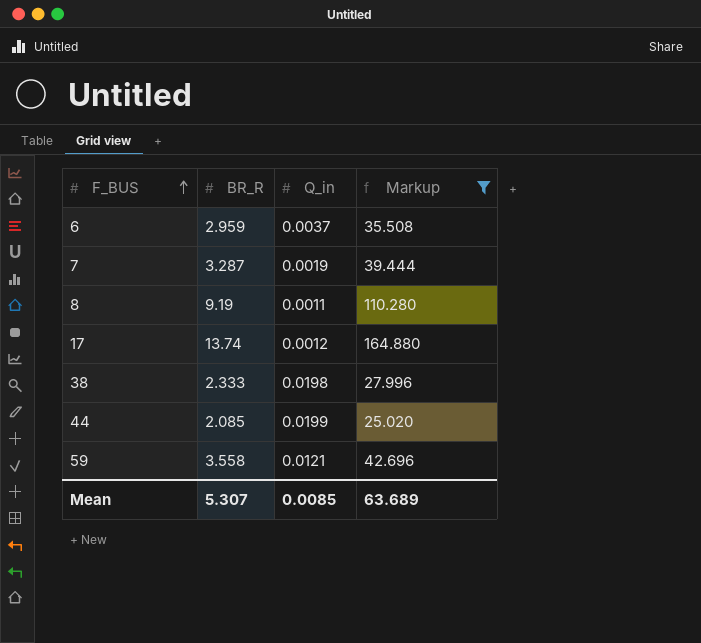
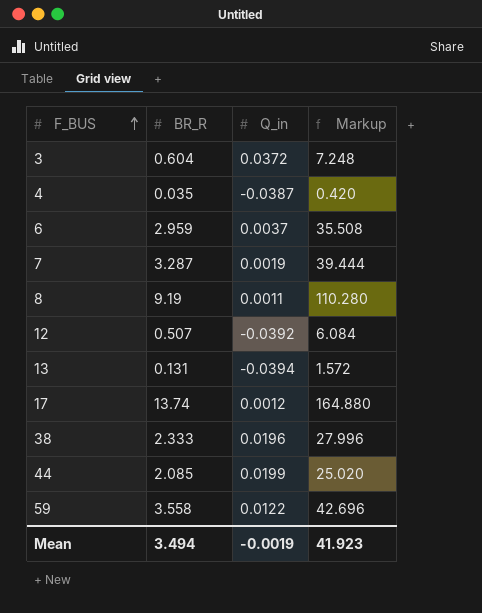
filter: Markup >= 25.020 -> none
38 | Q_in: 0.0198 -> 0.0196
59 | Q_in: 0.0121 -> 0.0122
Mean | BR_R: 5.307 -> 3.494
Mean | Q_in: 0.0085 -> -0.0019
Mean | Markup: 63.689 -> 41.923

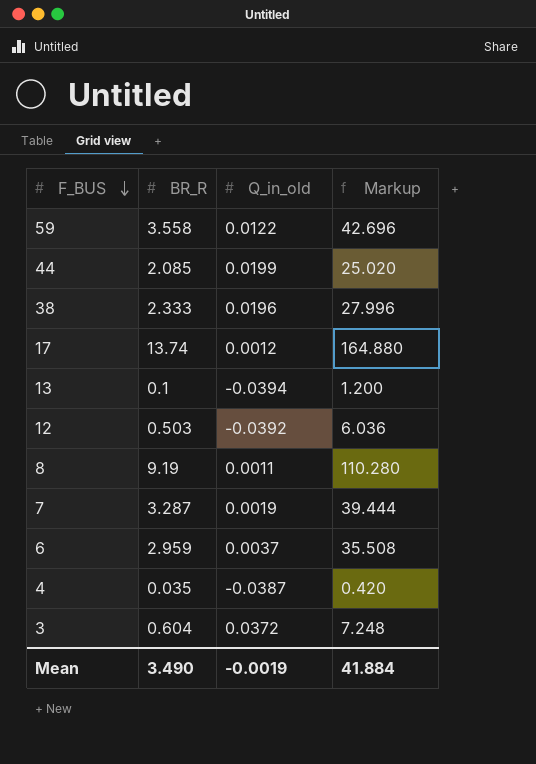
row order: F_BUS ascending -> F_BUS descending
column name: Q_in -> Q_in_old
13 | BR_R: 0.131 -> 0.1
13 | Markup: 1.572 -> 1.200
12 | BR_R: 0.507 -> 0.503
12 | Markup: 6.084 -> 6.036
Mean | BR_R: 3.494 -> 3.490
Mean | Markup: 41.923 -> 41.884

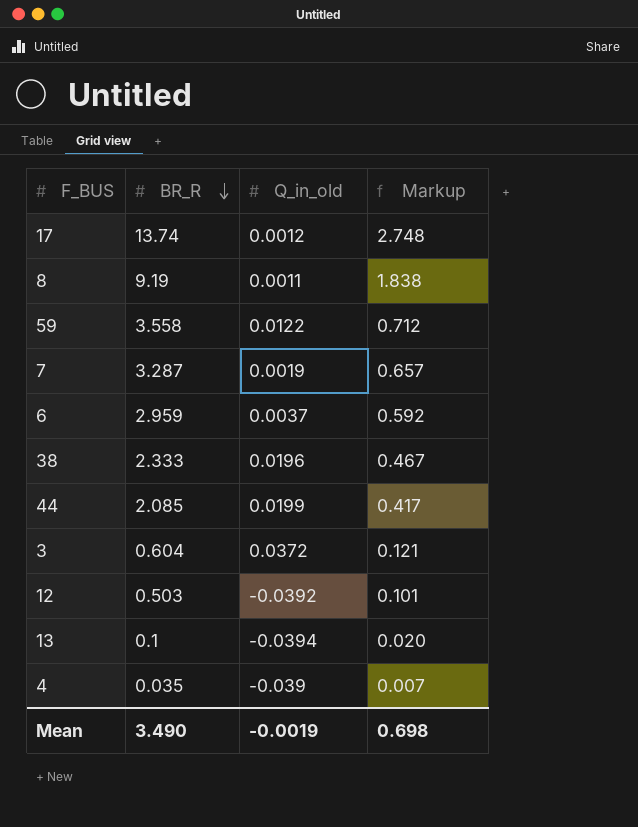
row order: F_BUS descending -> BR_R descending
column Markup | formula: [BR_R] * 12 -> [BR_R] * 0.2
4 | Q_in_old: -0.0387 -> -0.039
Mean | Markup: 41.884 -> 0.698

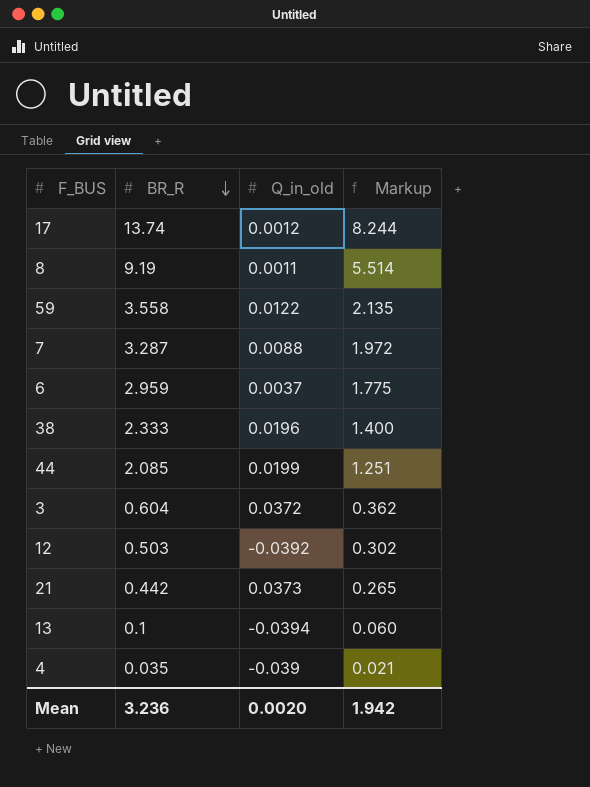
column Markup | formula: [BR_R] * 0.2 -> [BR_R] * 0.6
7 | Q_in_old: 0.0019 -> 0.0088
row 21: none -> 0.442 | 0.0373 | 0.265
Mean | BR_R: 3.490 -> 3.236
Mean | Q_in_old: -0.0019 -> 0.0020
Mean | Markup: 0.698 -> 1.942

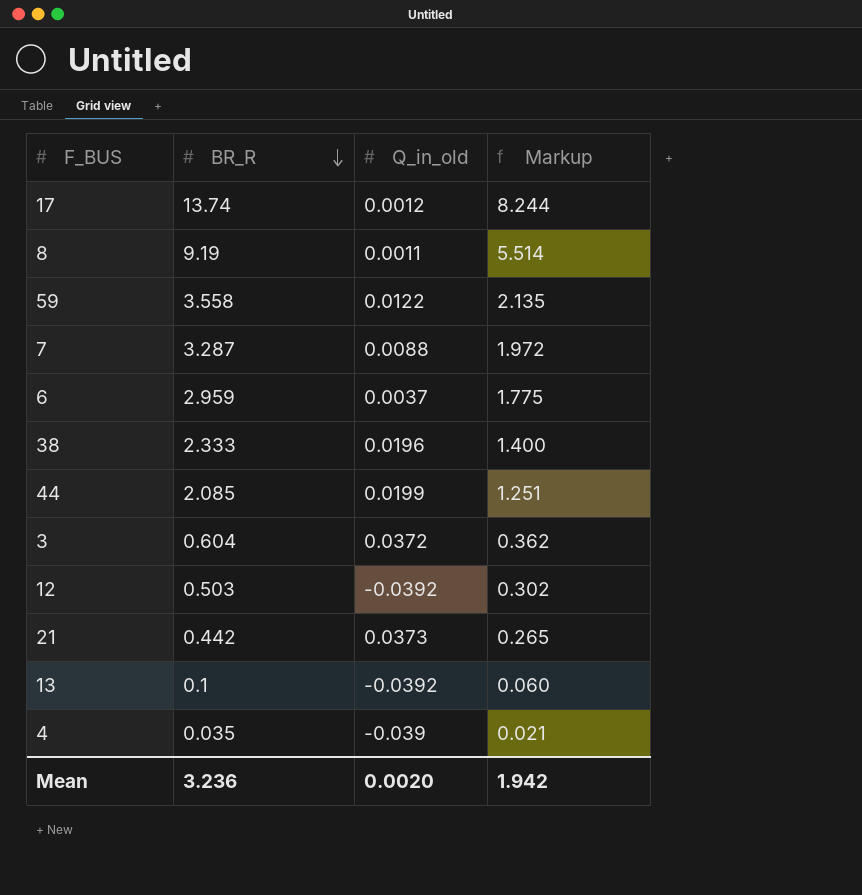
13 | Q_in_old: -0.0394 -> -0.0392

